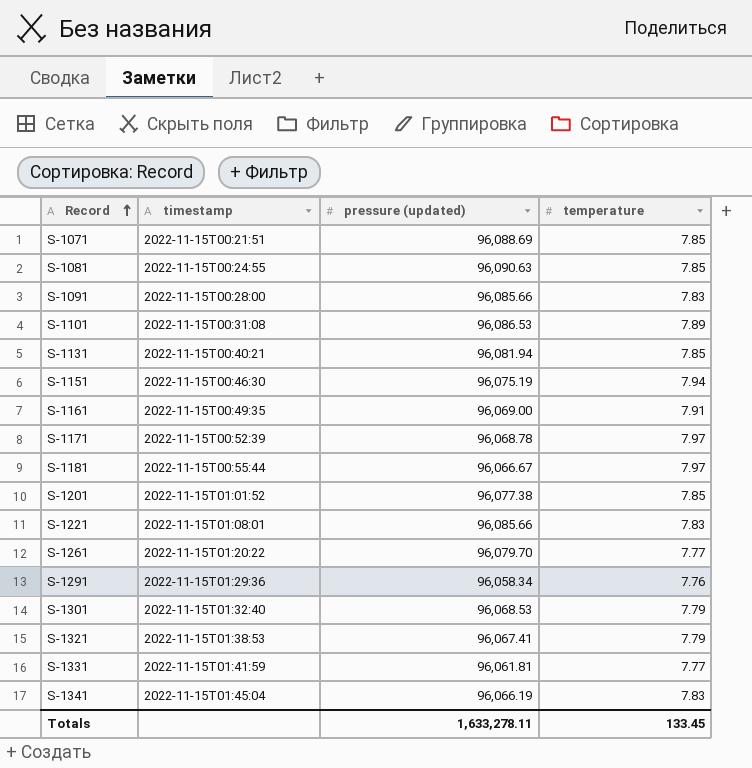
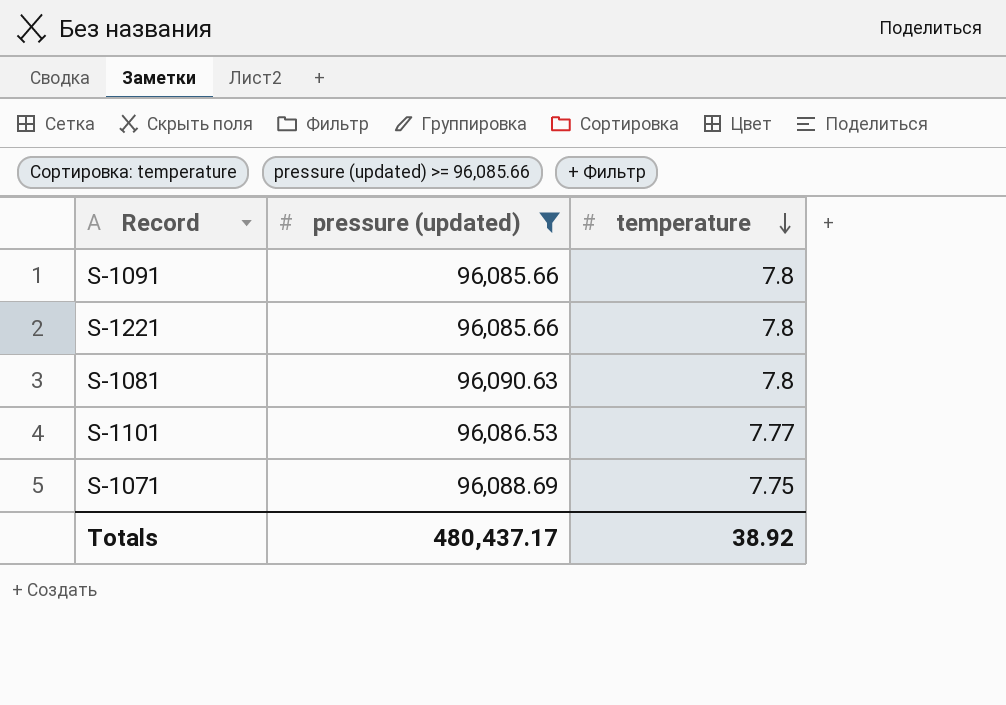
filter: none -> pressure (updated) >= 96,085.66
row order: Record ascending -> temperature descending
column timestamp | position: 2 -> none
S-1091 | temperature: 7.83 -> 7.8
S-1221 | temperature: 7.83 -> 7.8
S-1081 | temperature: 7.85 -> 7.8
S-1101 | temperature: 7.89 -> 7.77
S-1071 | temperature: 7.85 -> 7.75
Totals | pressure (updated): 1,633,278.11 -> 480,437.17
Totals | temperature: 133.45 -> 38.92

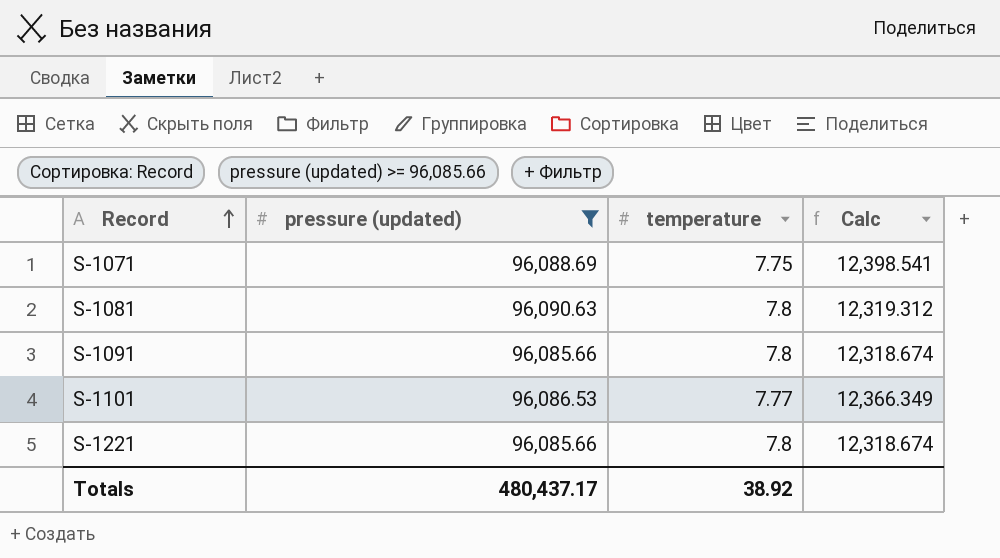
row order: temperature descending -> Record ascending
column Calc | formula: none -> [pressure (updated)] / [temperature]

